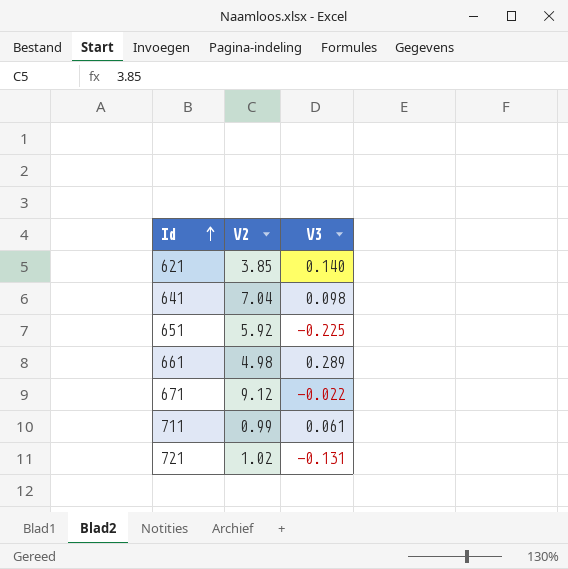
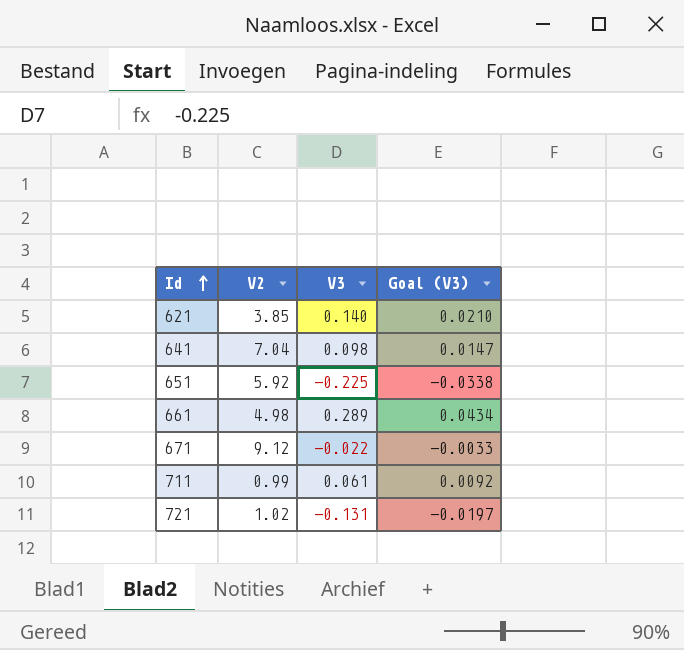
column Goal (V3) | formula: none -> [V3] * 0.15

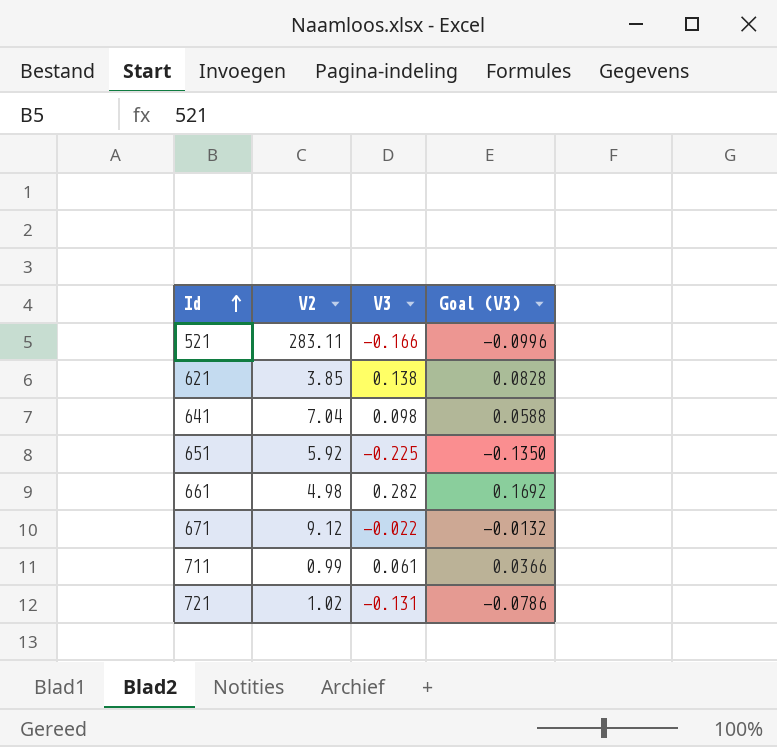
column Goal (V3) | formula: [V3] * 0.15 -> [V3] * 0.6
row 521: none -> 283.11 | -0.166 | -0.0996
621 | V3: 0.140 -> 0.138
661 | V3: 0.289 -> 0.282

